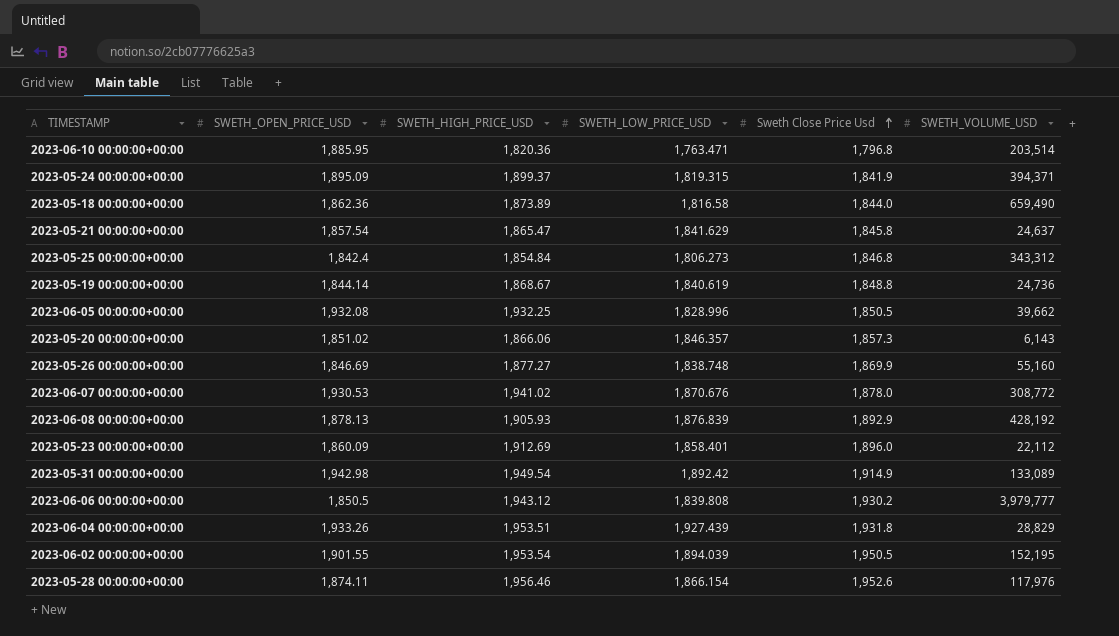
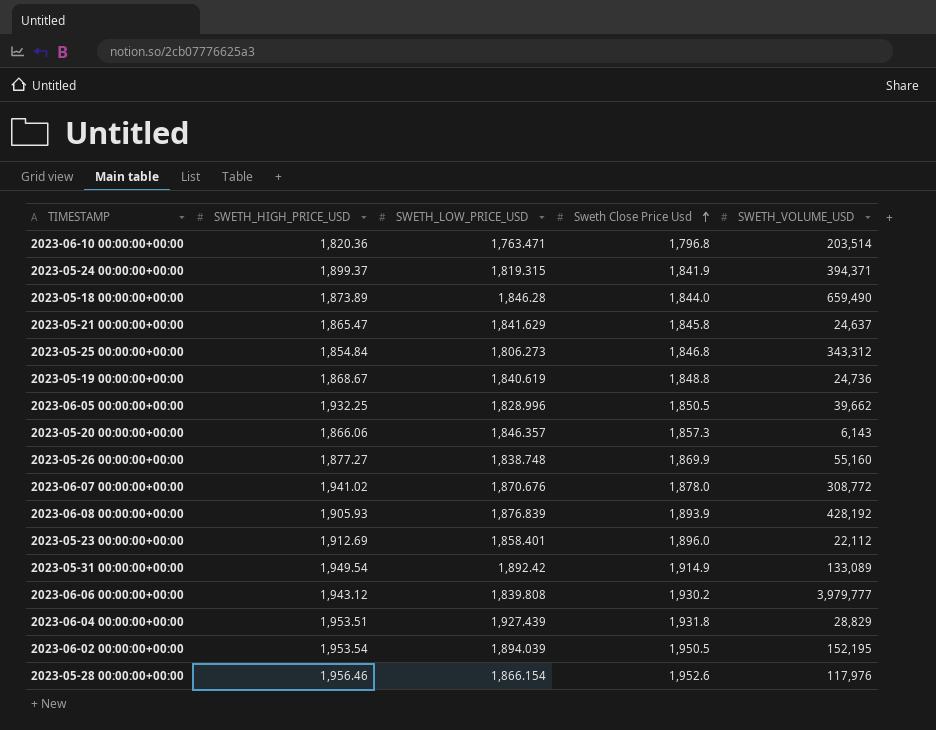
column SWETH_OPEN_PRICE_USD | position: 2 -> none
2023-05-18 00:00:00+00:00 | SWETH_LOW_PRICE_USD: 1,816.58 -> 1,846.28
2023-06-08 00:00:00+00:00 | Sweth Close Price Usd: 1,892.9 -> 1,893.9

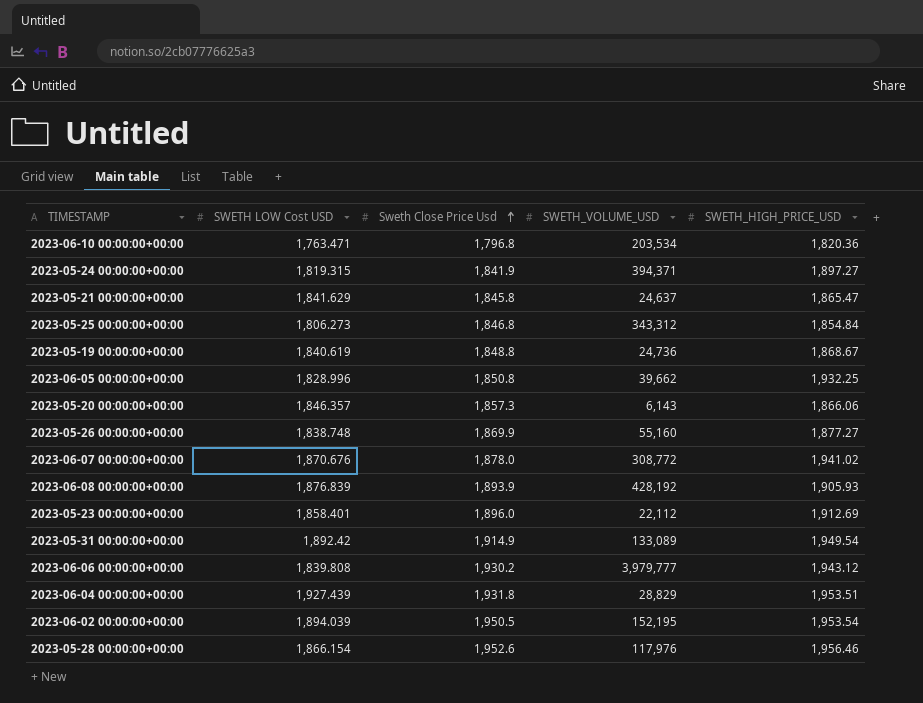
column name: SWETH_LOW_PRICE_USD -> SWETH LOW Cost USD
column SWETH_HIGH_PRICE_USD | position: 2 -> 5
row 2023-05-18 00:00:00+00:00: 1,873.89 | 1,846.28 | 1,844.0 | 659,490 -> none
2023-06-10 00:00:00+00:00 | SWETH_VOLUME_USD: 203,514 -> 203,534
2023-05-24 00:00:00+00:00 | SWETH_HIGH_PRICE_USD: 1,899.37 -> 1,897.27
2023-06-05 00:00:00+00:00 | Sweth Close Price Usd: 1,850.5 -> 1,850.8

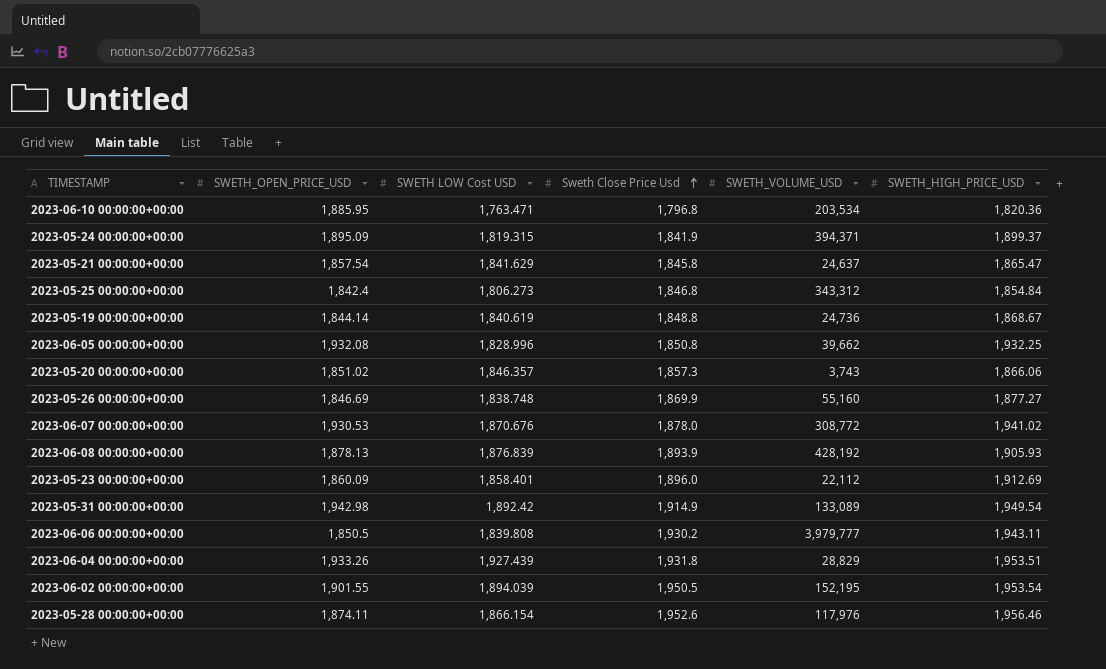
column SWETH_OPEN_PRICE_USD | position: none -> 2
2023-05-24 00:00:00+00:00 | SWETH_HIGH_PRICE_USD: 1,897.27 -> 1,899.37
2023-05-20 00:00:00+00:00 | SWETH_VOLUME_USD: 6,143 -> 3,743
2023-06-06 00:00:00+00:00 | SWETH_HIGH_PRICE_USD: 1,943.12 -> 1,943.11

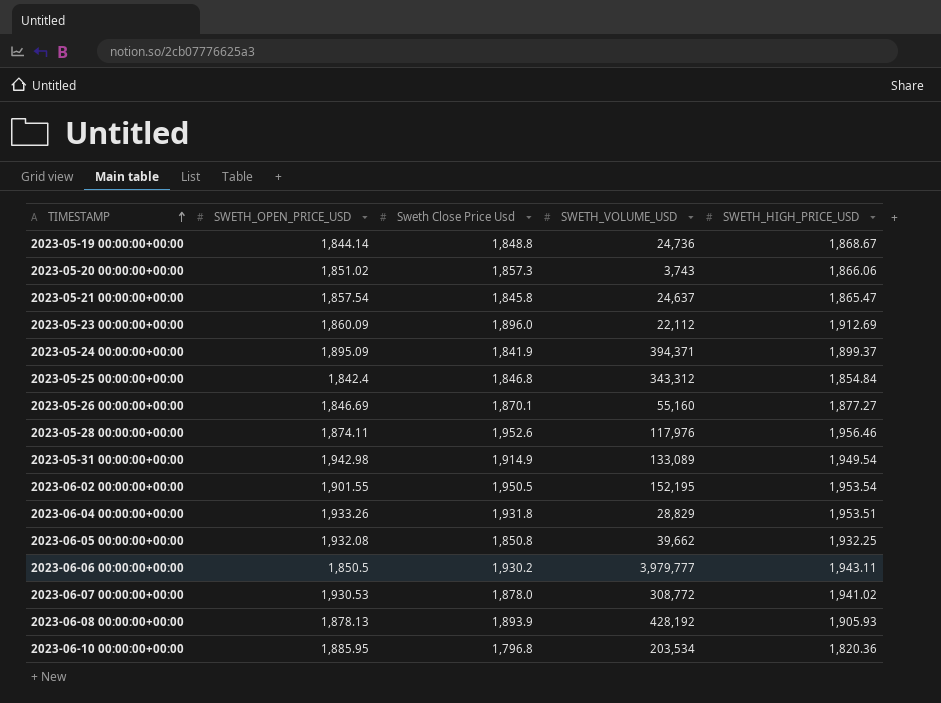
row order: Sweth Close Price Usd ascending -> TIMESTAMP ascending
column SWETH LOW Cost USD | position: 3 -> none
2023-05-26 00:00:00+00:00 | Sweth Close Price Usd: 1,869.9 -> 1,870.1

